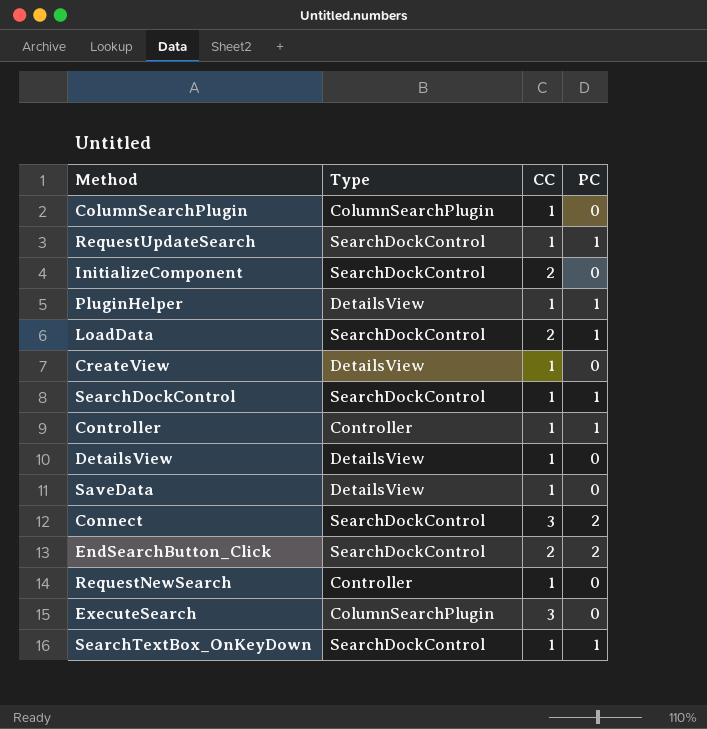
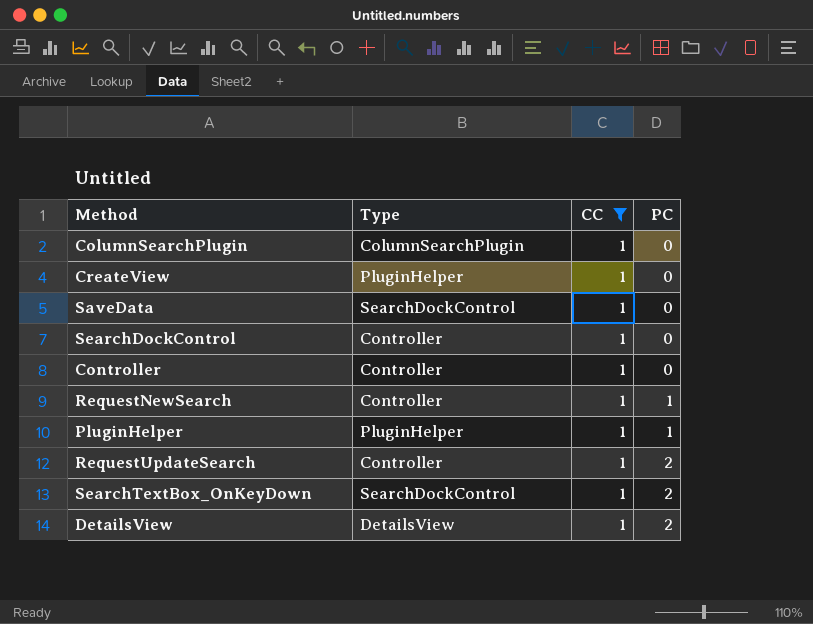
filter: none -> CC = 1
row order: none -> PC ascending
CreateView | Type: DetailsView -> PluginHelper
SaveData | Type: DetailsView -> SearchDockControl
SearchDockControl | Type: SearchDockControl -> Controller
SearchDockControl | PC: 1 -> 0
Controller | PC: 1 -> 0
RequestNewSearch | PC: 0 -> 1
PluginHelper | Type: DetailsView -> PluginHelper
RequestUpdateSearch | Type: SearchDockControl -> Controller
RequestUpdateSearch | PC: 1 -> 2
SearchTextBox_OnKeyDown | PC: 1 -> 2
DetailsView | PC: 0 -> 2

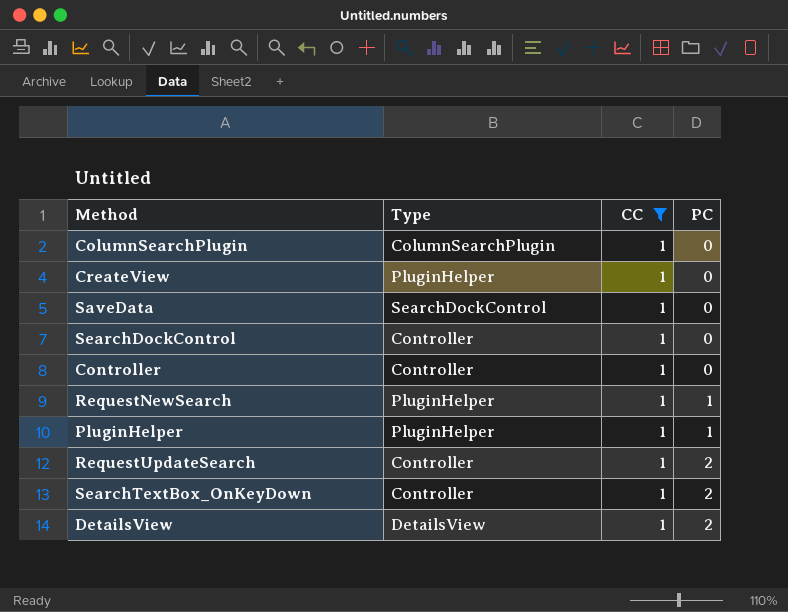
RequestNewSearch | Type: Controller -> PluginHelper
SearchTextBox_OnKeyDown | Type: SearchDockControl -> Controller

